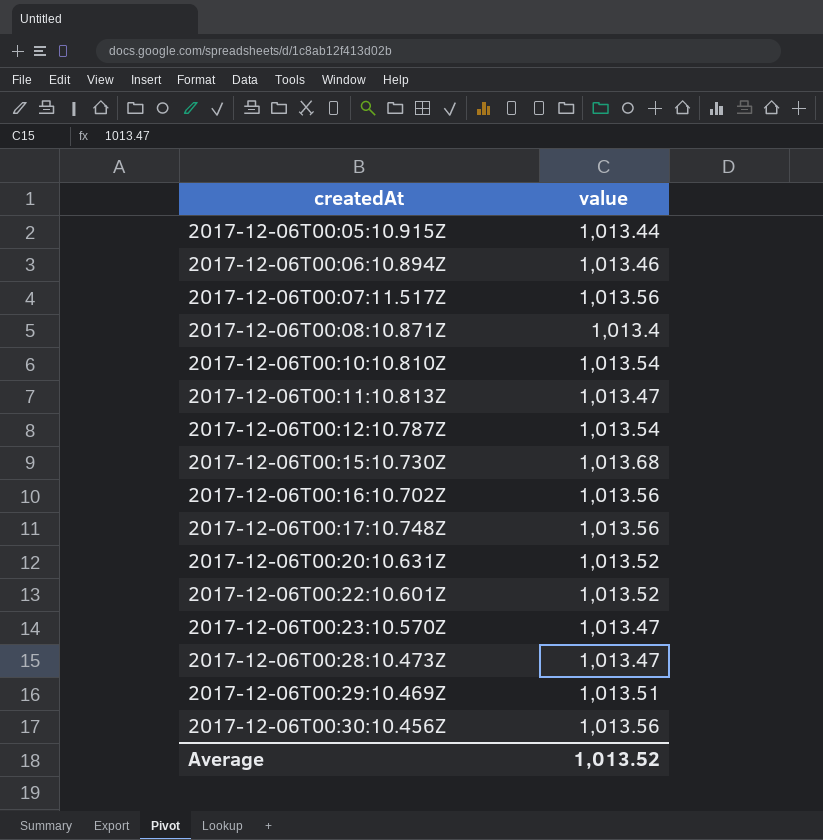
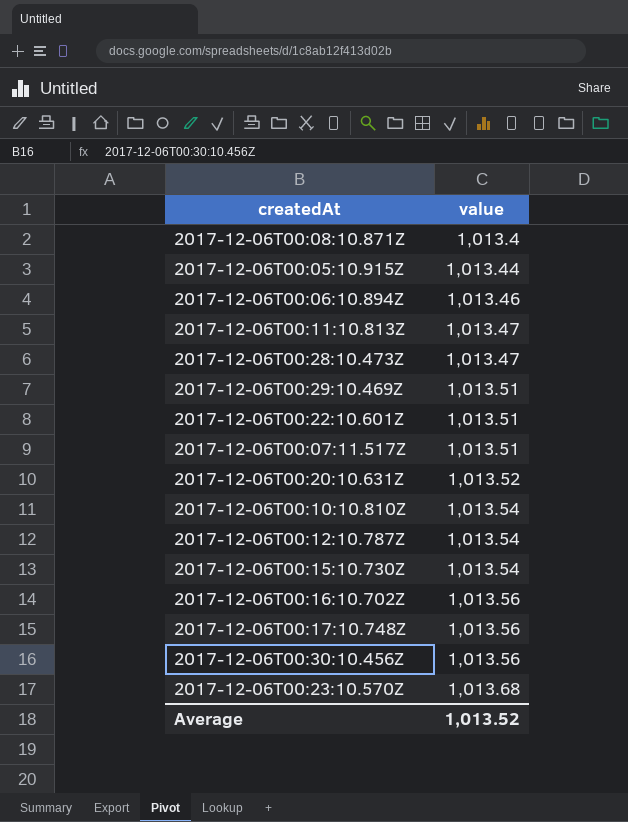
row order: createdAt ascending -> value ascending
2017-12-06T00:22:10.601Z | value: 1,013.52 -> 1,013.51
2017-12-06T00:07:11.517Z | value: 1,013.56 -> 1,013.51
2017-12-06T00:15:10.730Z | value: 1,013.68 -> 1,013.54
2017-12-06T00:23:10.570Z | value: 1,013.47 -> 1,013.68

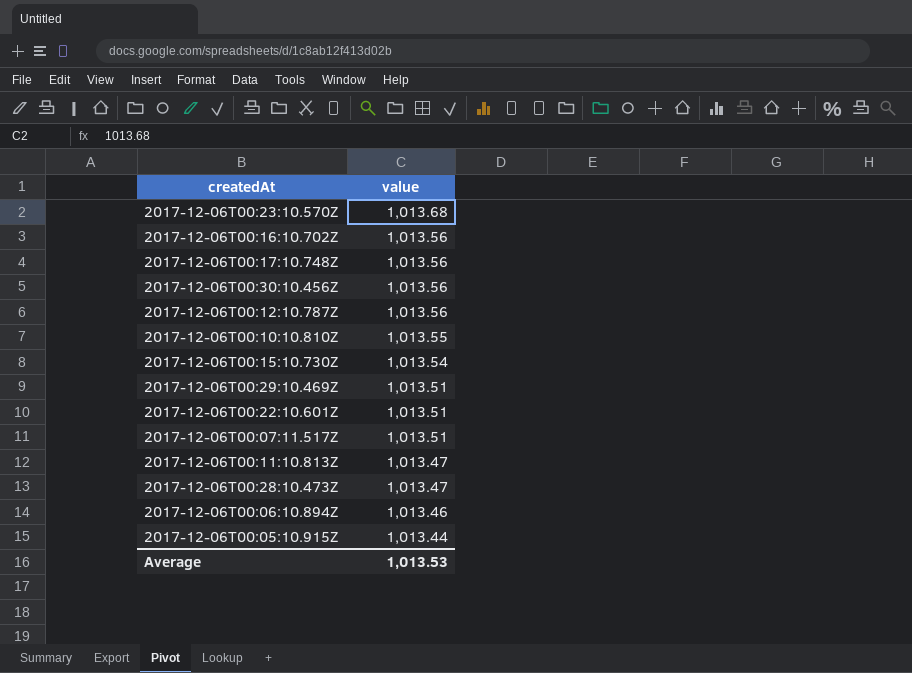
row order: value ascending -> value descending
row 2017-12-06T00:08:10.871Z: 1,013.4 -> none
row 2017-12-06T00:20:10.631Z: 1,013.52 -> none
2017-12-06T00:12:10.787Z | value: 1,013.54 -> 1,013.56
2017-12-06T00:10:10.810Z | value: 1,013.54 -> 1,013.55
Average | value: 1,013.52 -> 1,013.53

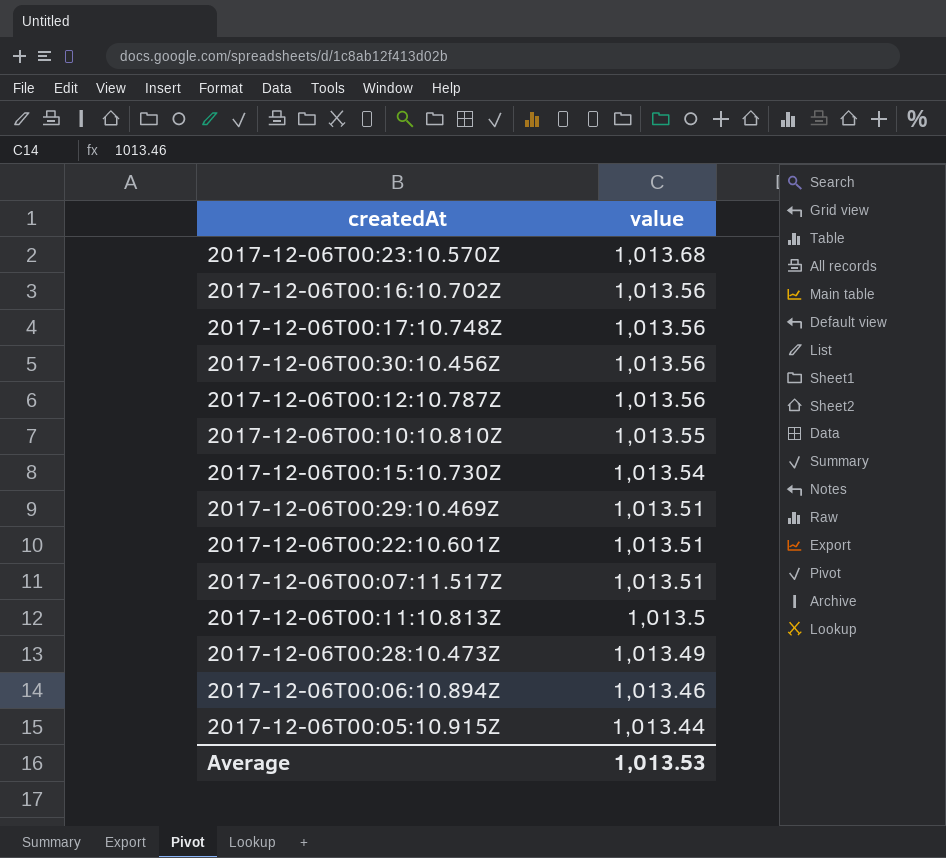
2017-12-06T00:11:10.813Z | value: 1,013.47 -> 1,013.5
2017-12-06T00:28:10.473Z | value: 1,013.47 -> 1,013.49

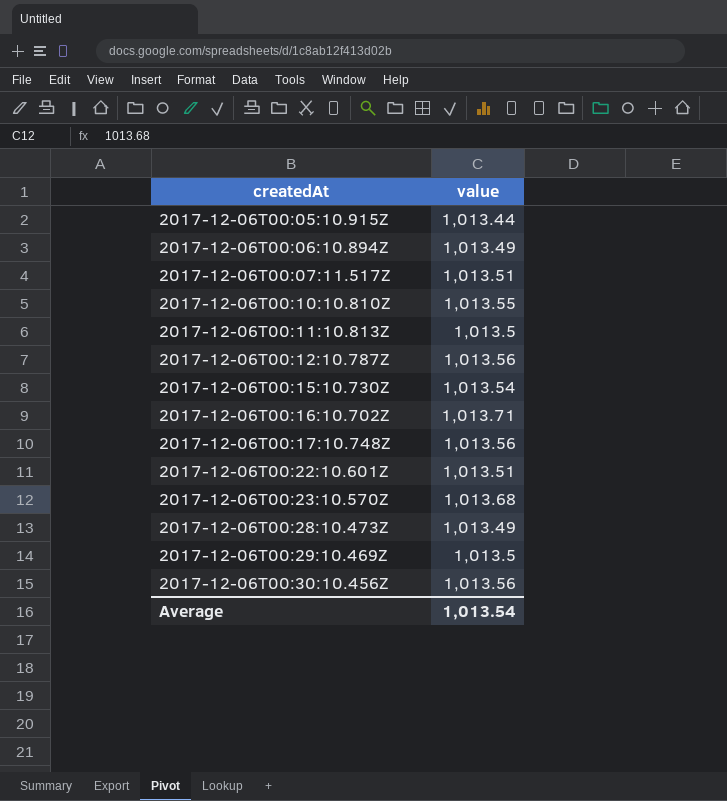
row order: value descending -> createdAt ascending
2017-12-06T00:06:10.894Z | value: 1,013.46 -> 1,013.49
2017-12-06T00:16:10.702Z | value: 1,013.56 -> 1,013.71
2017-12-06T00:29:10.469Z | value: 1,013.51 -> 1,013.5
Average | value: 1,013.53 -> 1,013.54

